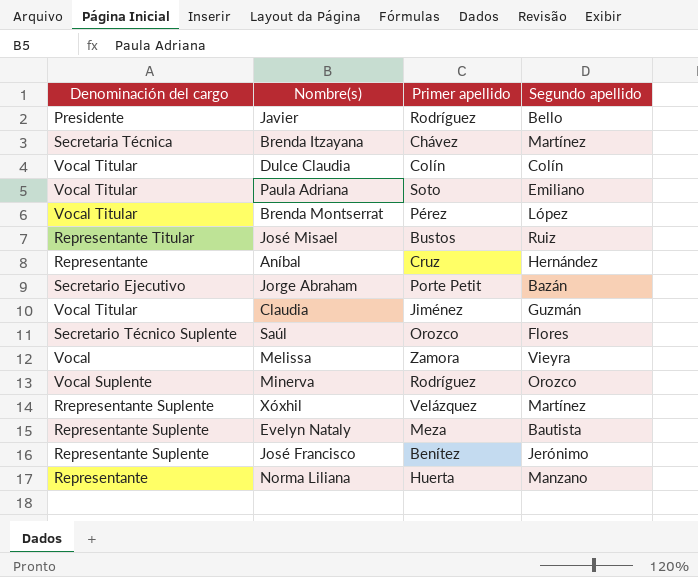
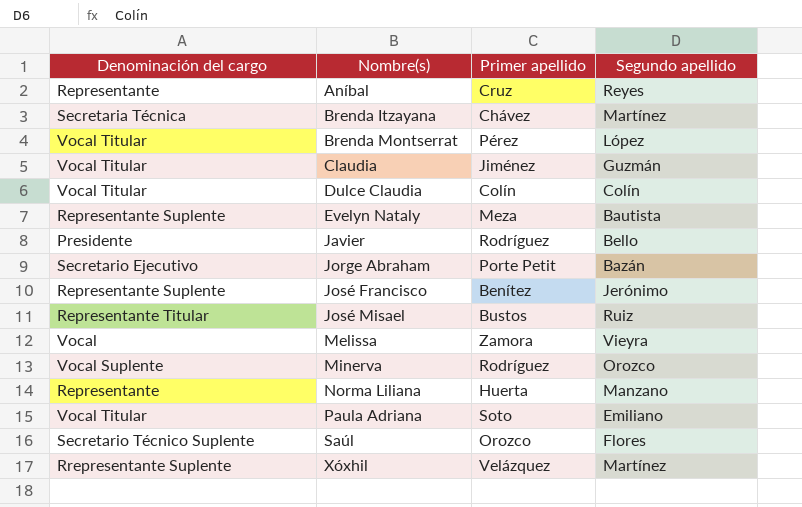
row order: none -> Nombre(s) ascending
Aníbal | Segundo apellido: Hernández -> Reyes

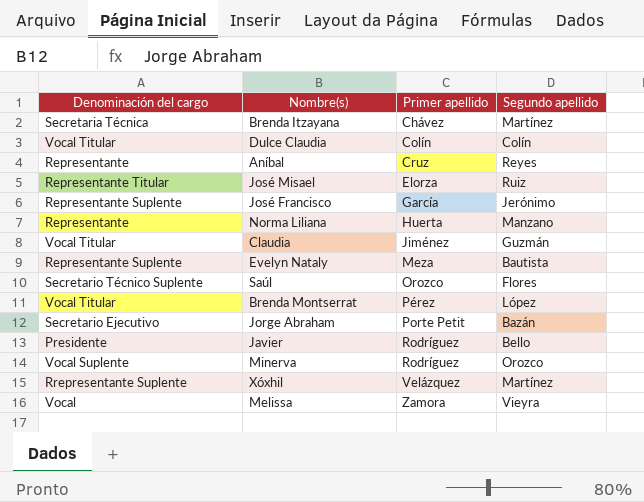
row order: Nombre(s) ascending -> Primer apellido ascending
row Paula Adriana: Vocal Titular | Soto | Emiliano -> none
José Misael | Primer apellido: Bustos -> Elorza
José Francisco | Primer apellido: Benítez -> García

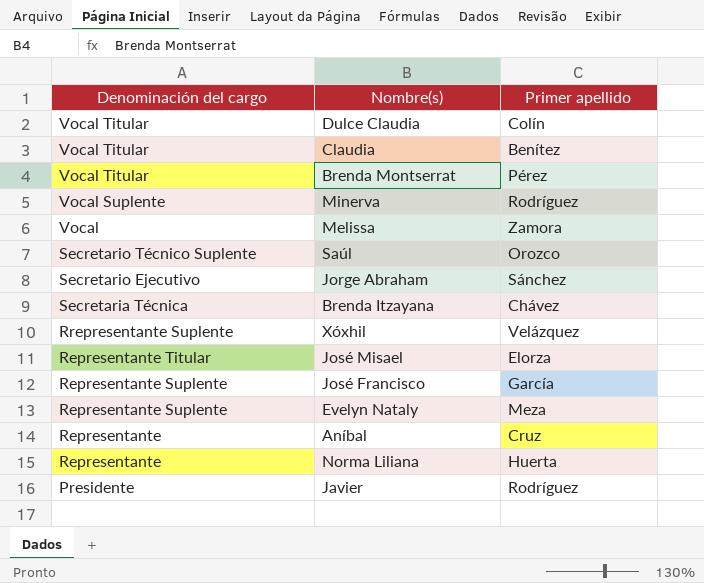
row order: Primer apellido ascending -> Denominación del cargo descending
column Segundo apellido | position: 4 -> none
Claudia | Primer apellido: Jiménez -> Benítez
Jorge Abraham | Primer apellido: Porte Petit -> Sánchez

